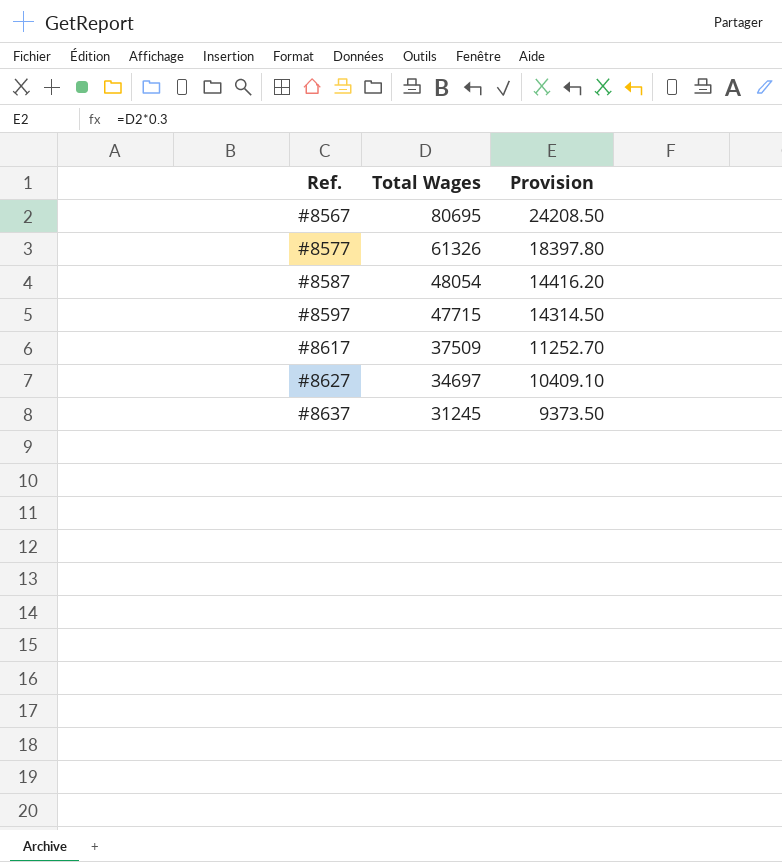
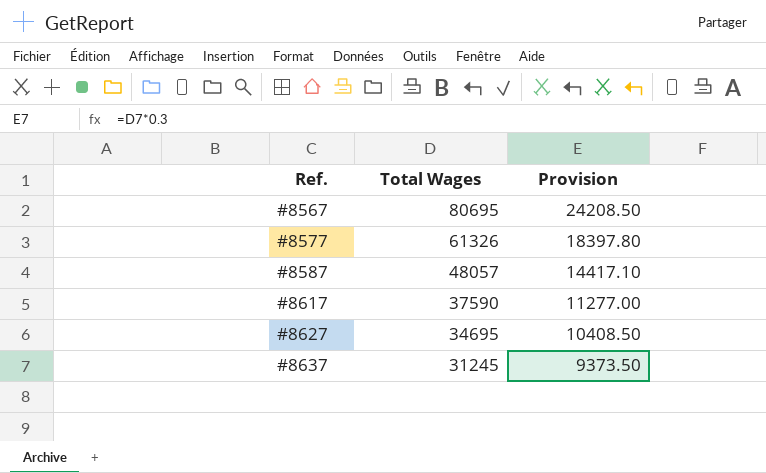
row #8597: 47715 | 14314.50 -> none
#8587 | Total Wages: 48054 -> 48057
#8587 | Provision: 14416.20 -> 14417.10
#8617 | Total Wages: 37509 -> 37590
#8617 | Provision: 11252.70 -> 11277.00
#8627 | Total Wages: 34697 -> 34695
#8627 | Provision: 10409.10 -> 10408.50

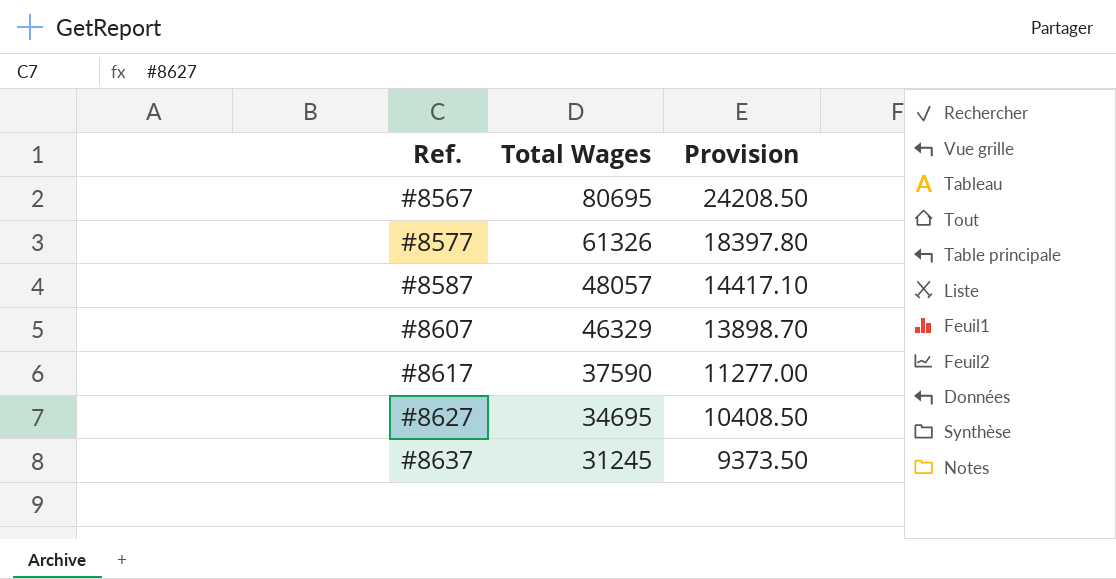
row #8607: none -> 46329 | 13898.70

